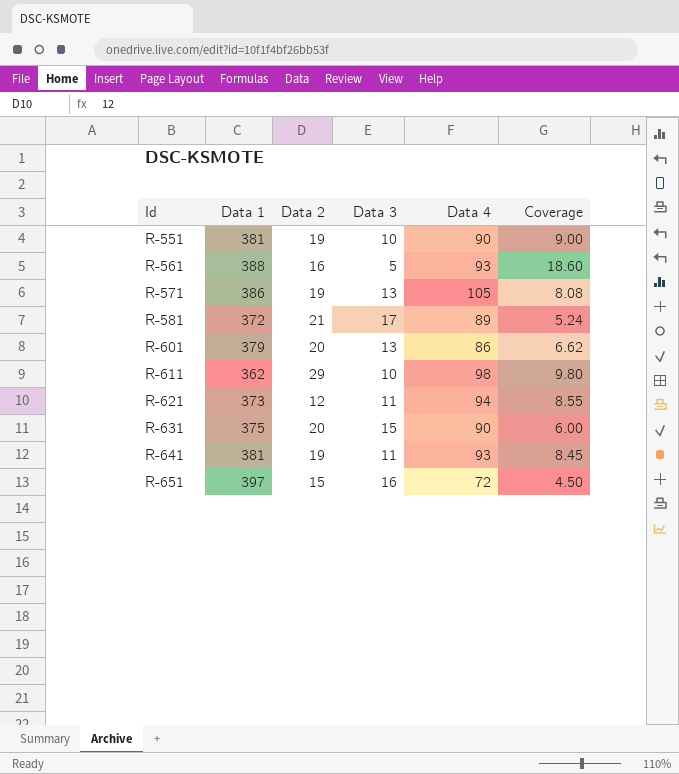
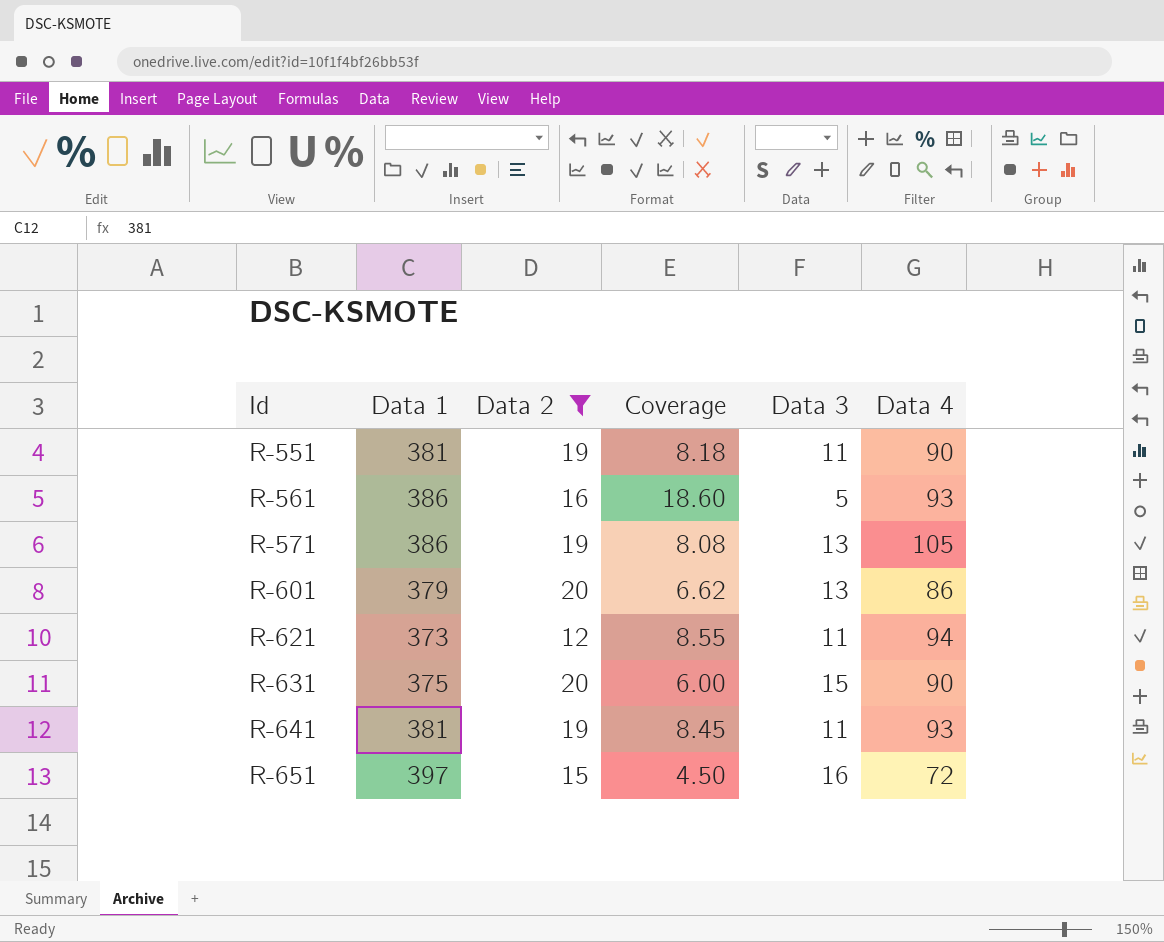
filter: none -> Data 2 <= 20
column Coverage | position: 6 -> 4
R-551 | Coverage: 9.00 -> 8.18
R-551 | Data 3: 10 -> 11
R-561 | Data 1: 388 -> 386

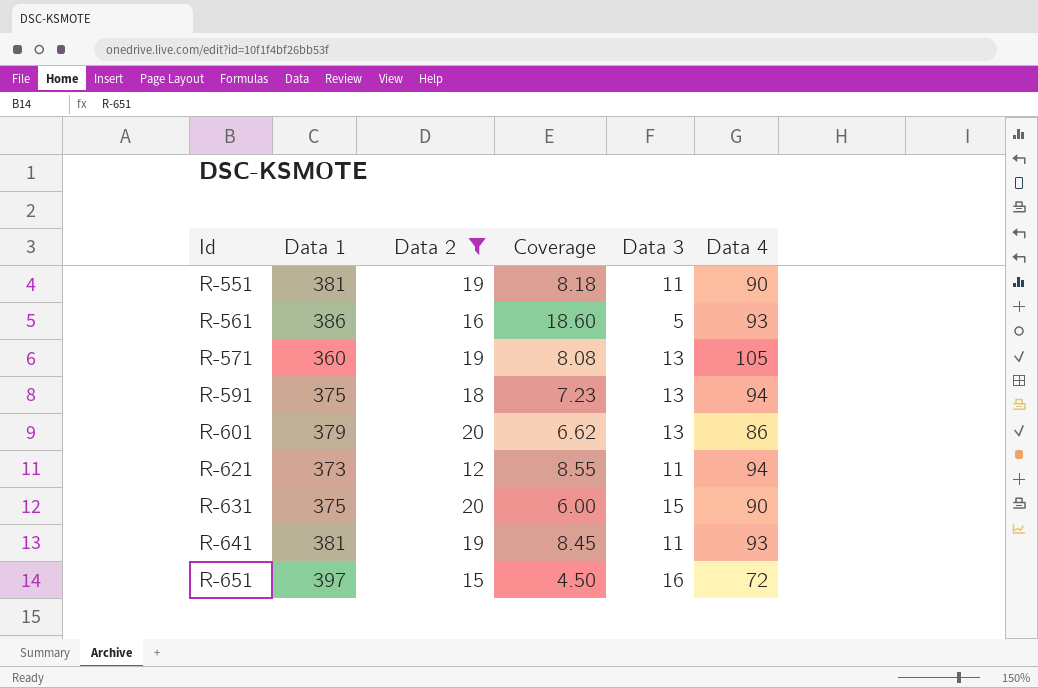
R-571 | Data 1: 386 -> 360
row R-591: none -> 375 | 18 | 7.23 | 13 | 94

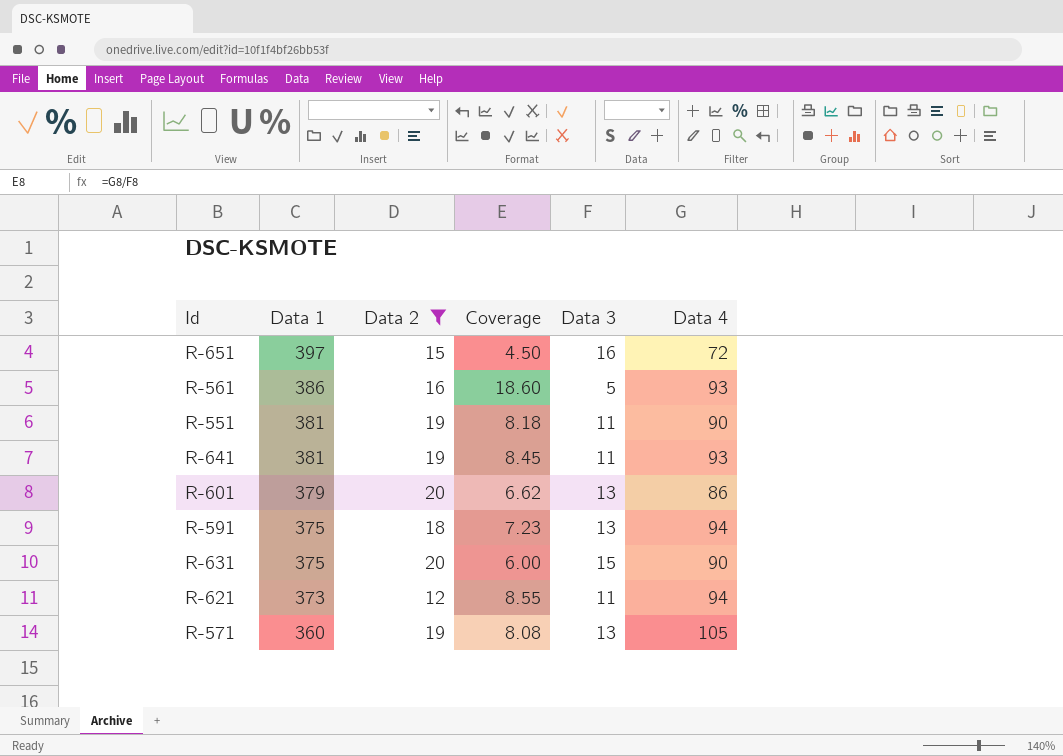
row order: Id ascending -> Data 1 descending

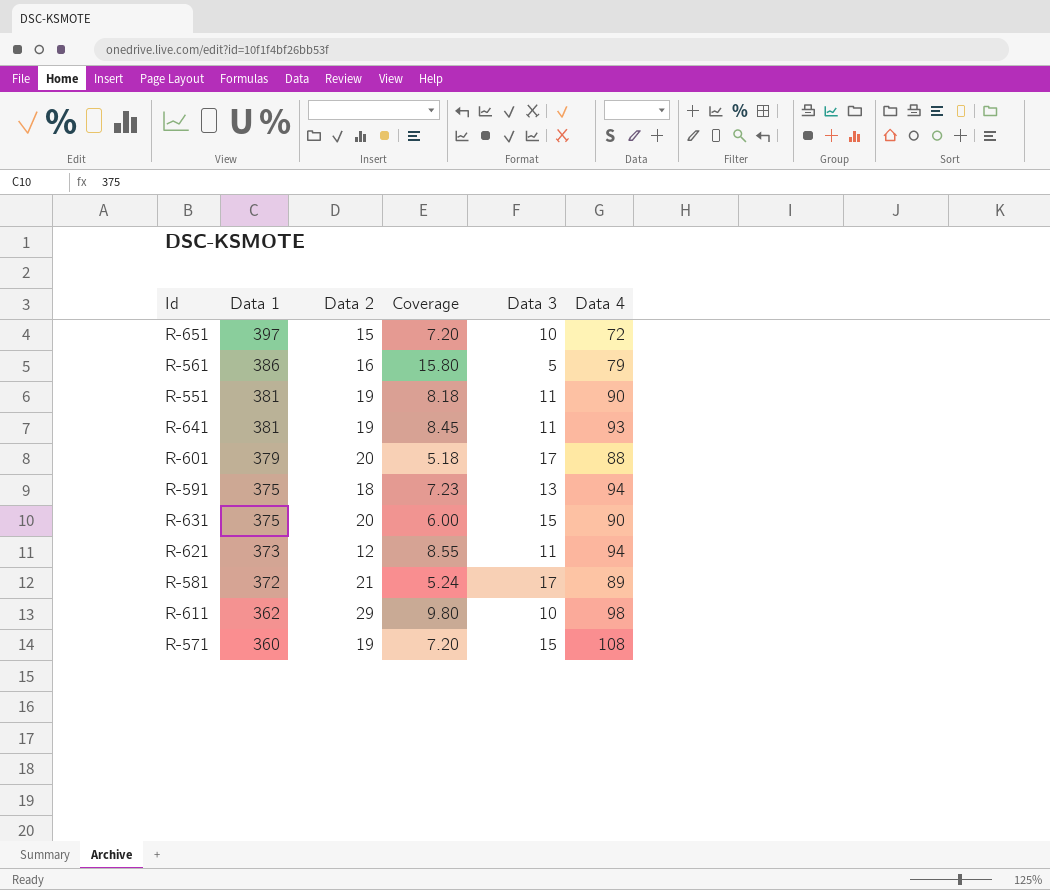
filter: Data 2 <= 20 -> none
R-651 | Coverage: 4.50 -> 7.20
R-651 | Data 3: 16 -> 10
R-561 | Coverage: 18.60 -> 15.80
R-561 | Data 4: 93 -> 79
R-601 | Coverage: 6.62 -> 5.18
R-601 | Data 3: 13 -> 17
R-601 | Data 4: 86 -> 88
R-571 | Coverage: 8.08 -> 7.20
R-571 | Data 3: 13 -> 15
R-571 | Data 4: 105 -> 108

